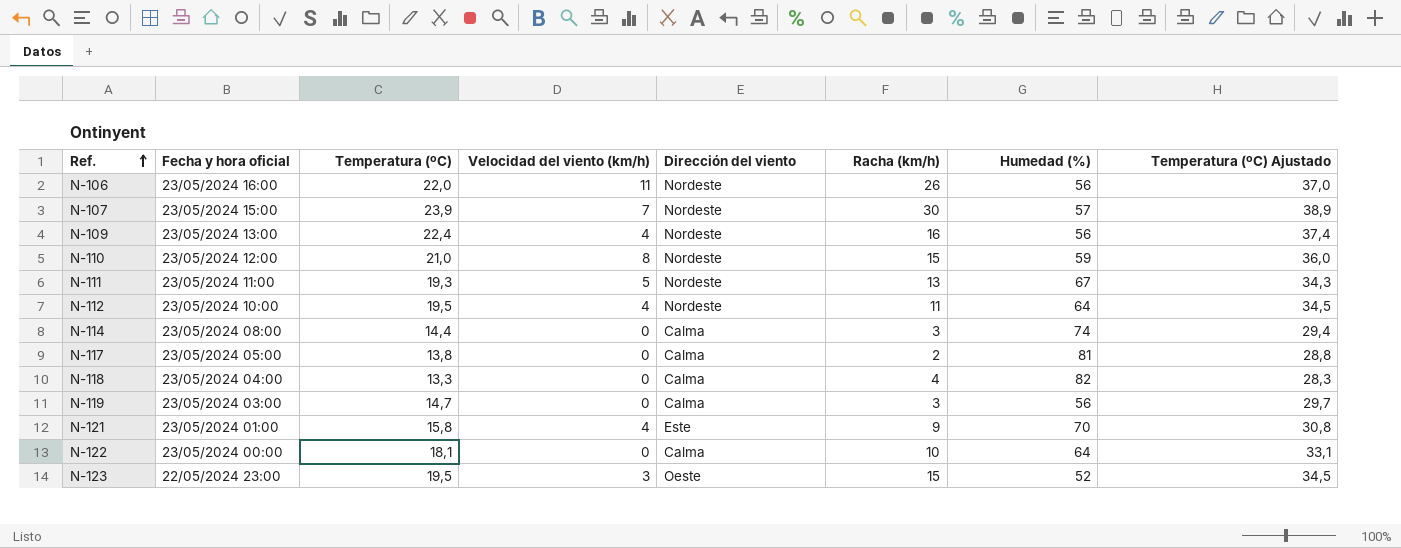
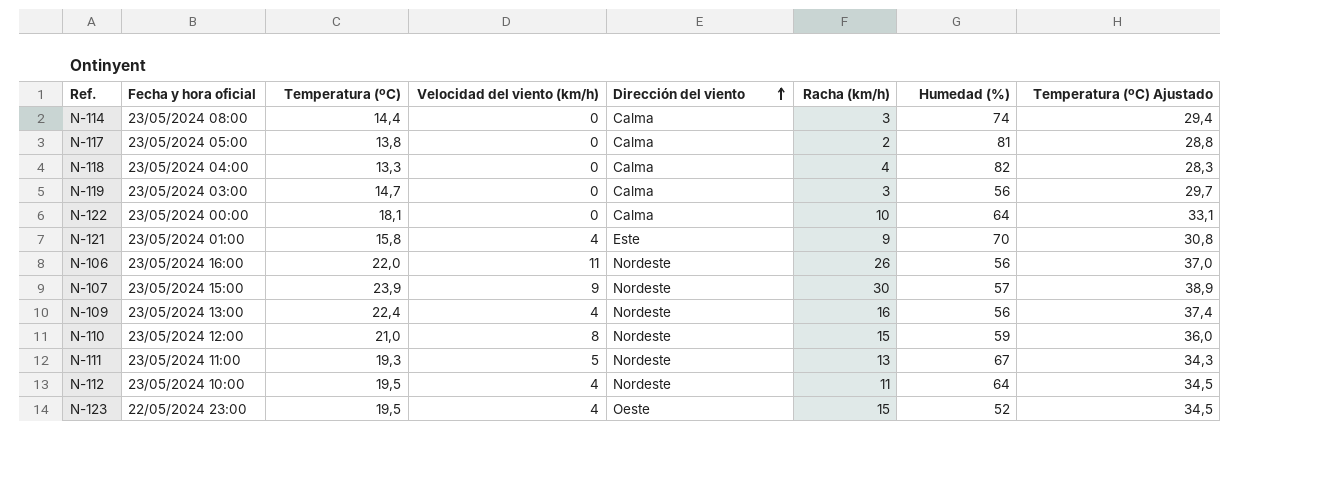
row order: Ref. ascending -> Dirección del viento ascending
N-107 | Velocidad del viento (km/h): 7 -> 9
N-123 | Velocidad del viento (km/h): 3 -> 4

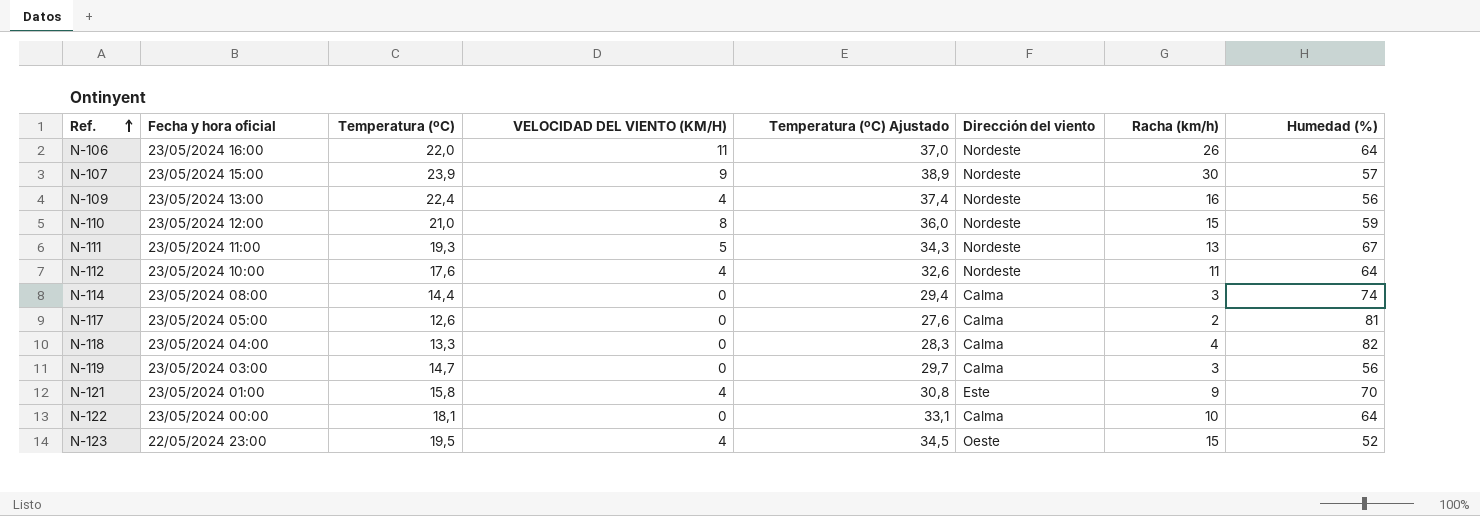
row order: Dirección del viento ascending -> Ref. ascending
column name: Velocidad del viento (km/h) -> VELOCIDAD DEL VIENTO (KM/H)
column Temperatura (ºC) Ajustado | position: 8 -> 5
N-106 | Humedad (%): 56 -> 64
N-112 | Temperatura (ºC): 19,5 -> 17,6
N-112 | Temperatura (ºC) Ajustado: 34,5 -> 32,6
N-117 | Temperatura (ºC): 13,8 -> 12,6
N-117 | Temperatura (ºC) Ajustado: 28,8 -> 27,6

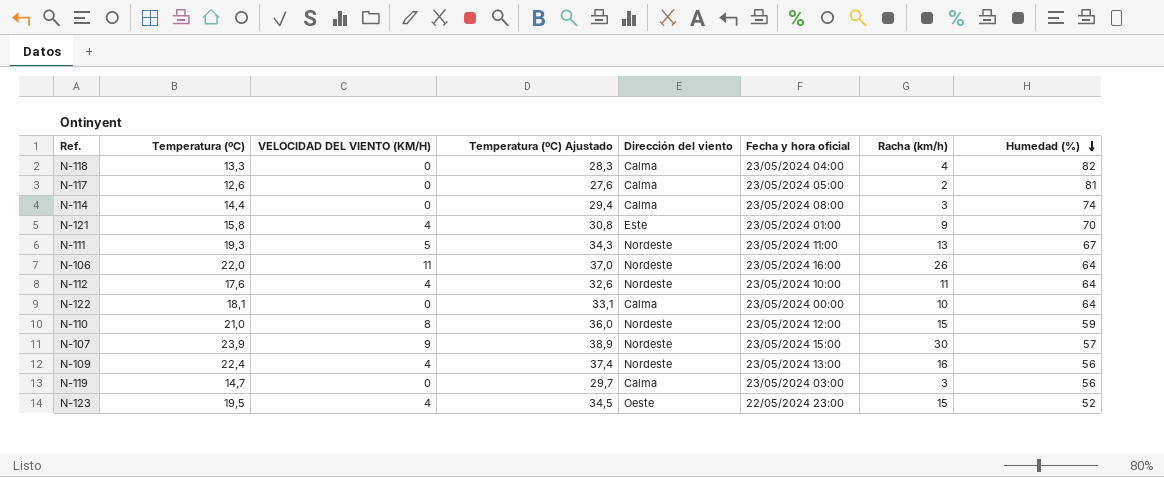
row order: Ref. ascending -> Humedad (%) descending
column Fecha y hora oficial | position: 2 -> 6

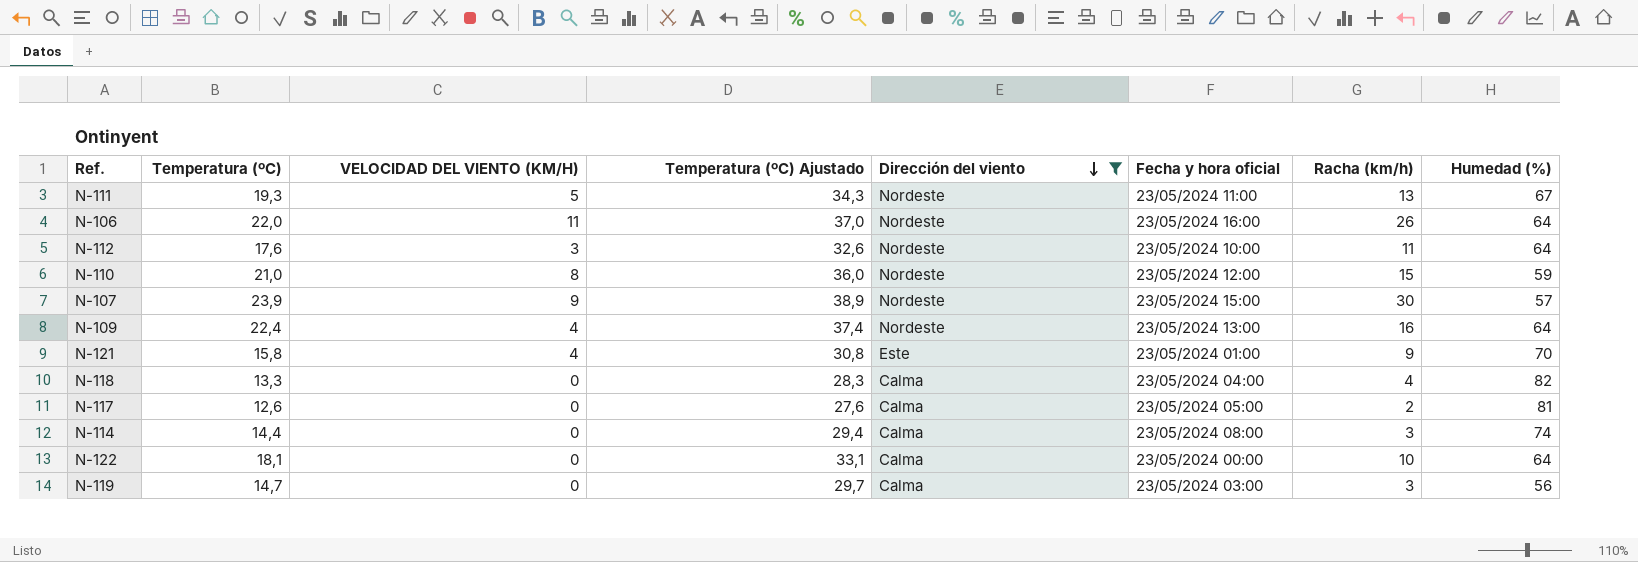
filter: none -> Dirección del viento != Oeste
row order: Humedad (%) descending -> Dirección del viento descending
N-112 | VELOCIDAD DEL VIENTO (KM/H): 4 -> 3
N-109 | Humedad (%): 56 -> 64

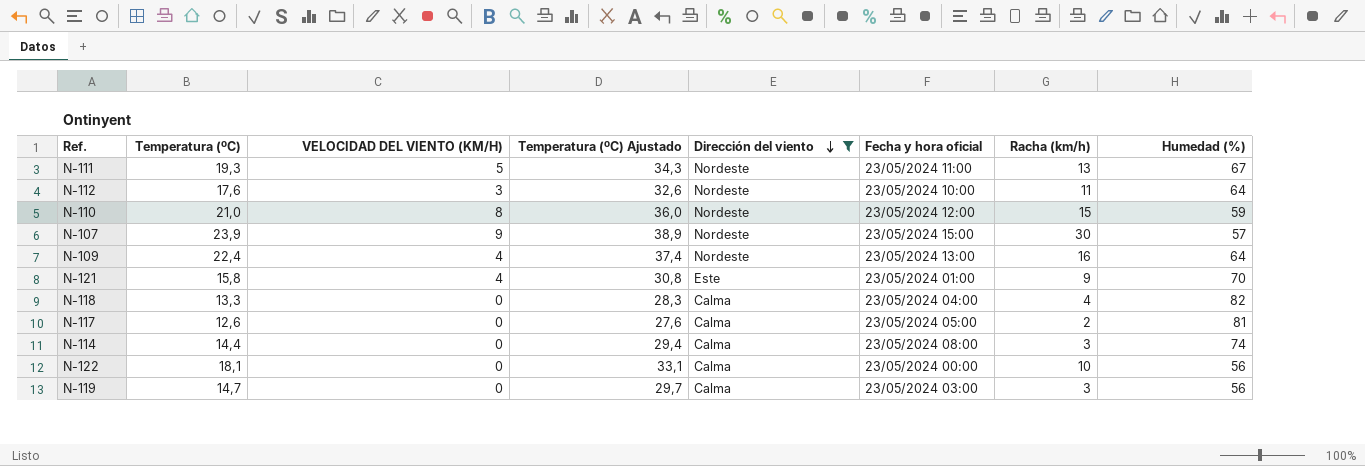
row N-106: 22,0 | 11 | 37,0 | Nordeste | 23/05/2024 16:00 | 26 | 64 -> none
N-122 | Humedad (%): 64 -> 56

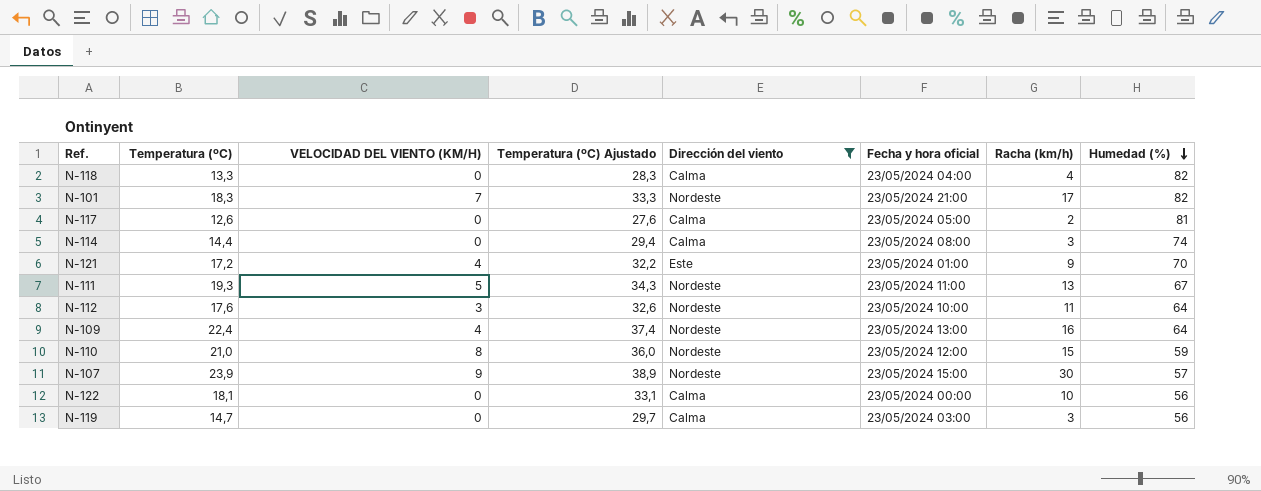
row order: Dirección del viento descending -> Humedad (%) descending
row N-101: none -> 18,3 | 7 | 33,3 | Nordeste | 23/05/2024 21:00 | 17 | 82
N-121 | Temperatura (ºC): 15,8 -> 17,2
N-121 | Temperatura (ºC) Ajustado: 30,8 -> 32,2

